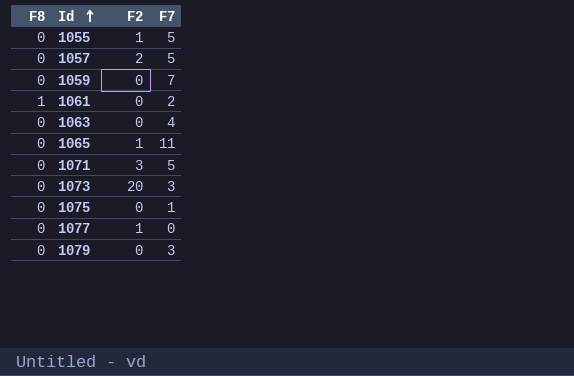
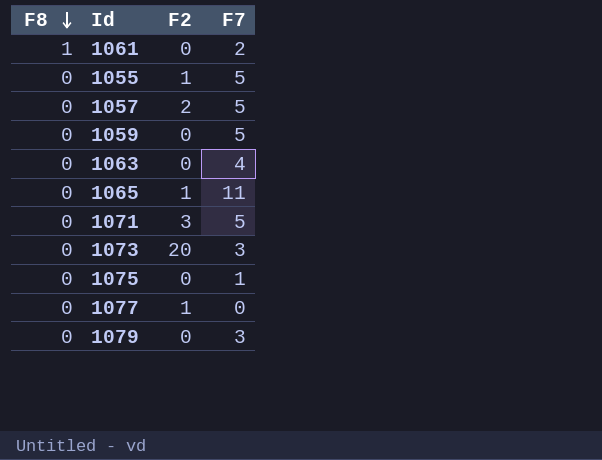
row order: Id ascending -> F8 descending
1059 | F7: 7 -> 5

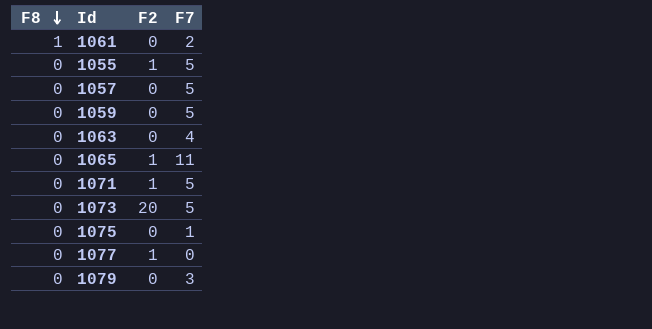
1057 | F2: 2 -> 0
1071 | F2: 3 -> 1
1073 | F7: 3 -> 5

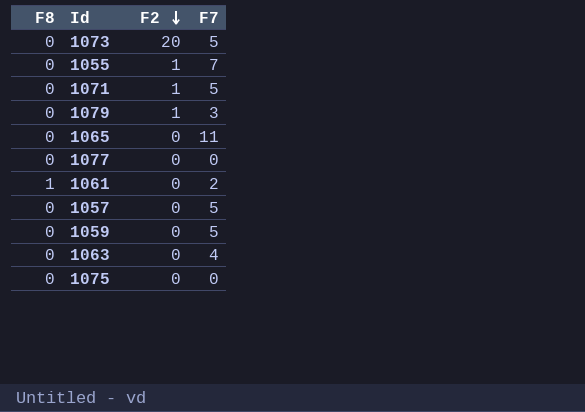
row order: F8 descending -> F2 descending
1055 | F7: 5 -> 7
1079 | F2: 0 -> 1
1065 | F2: 1 -> 0
1077 | F2: 1 -> 0
1075 | F7: 1 -> 0

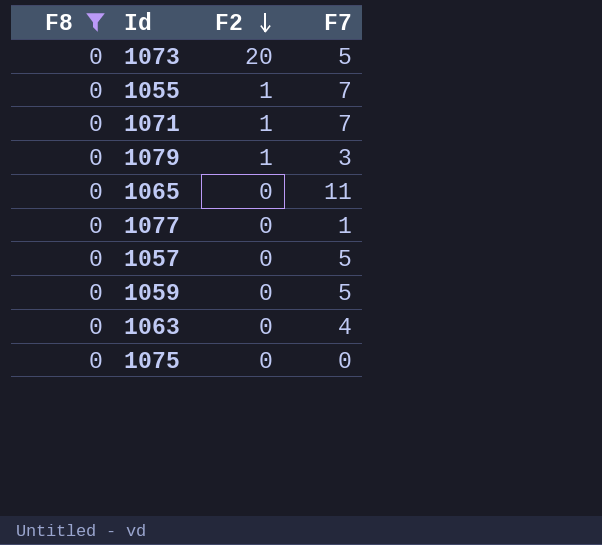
filter: none -> F8 = 0
1071 | F7: 5 -> 7
1077 | F7: 0 -> 1

